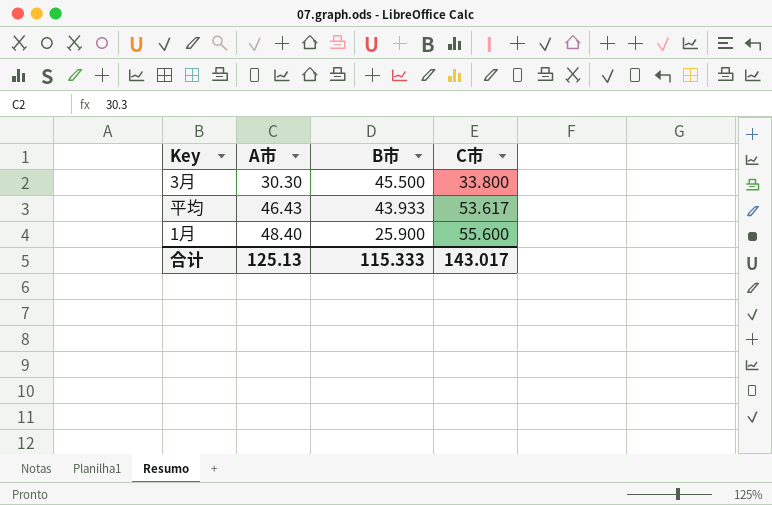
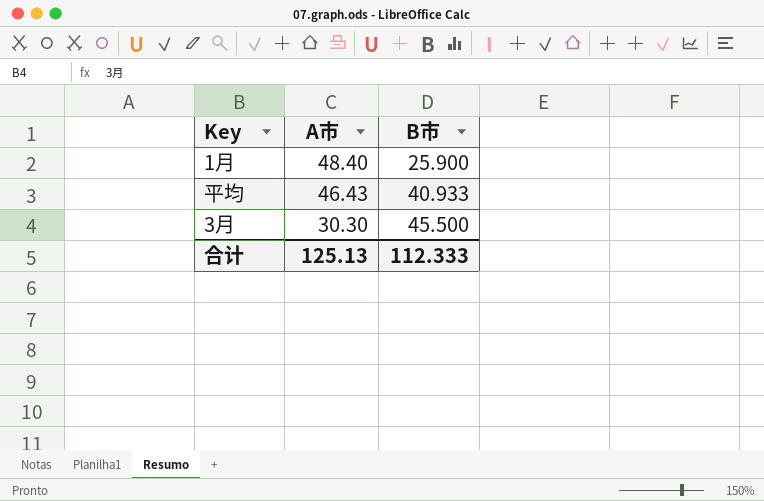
row order: A市 ascending -> A市 descending
column C市 | position: 4 -> none
平均 | B市: 43.933 -> 40.933
合计 | B市: 115.333 -> 112.333

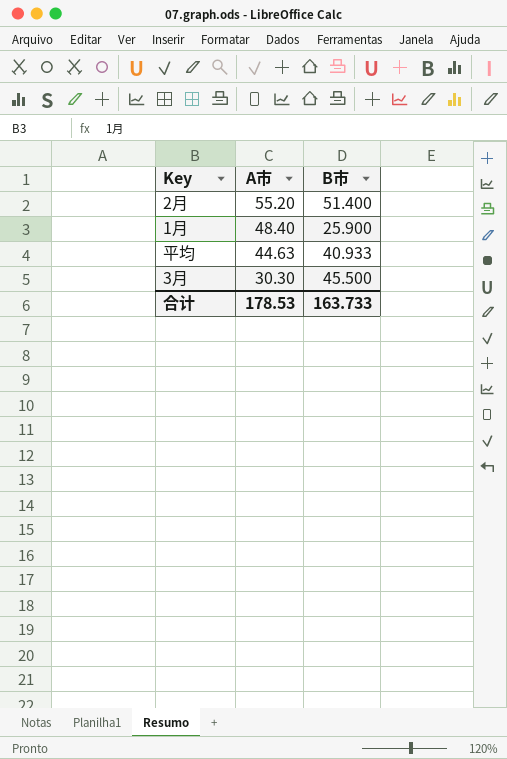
row 2月: none -> 55.20 | 51.400
平均 | A市: 46.43 -> 44.63
合计 | A市: 125.13 -> 178.53
合计 | B市: 112.333 -> 163.733

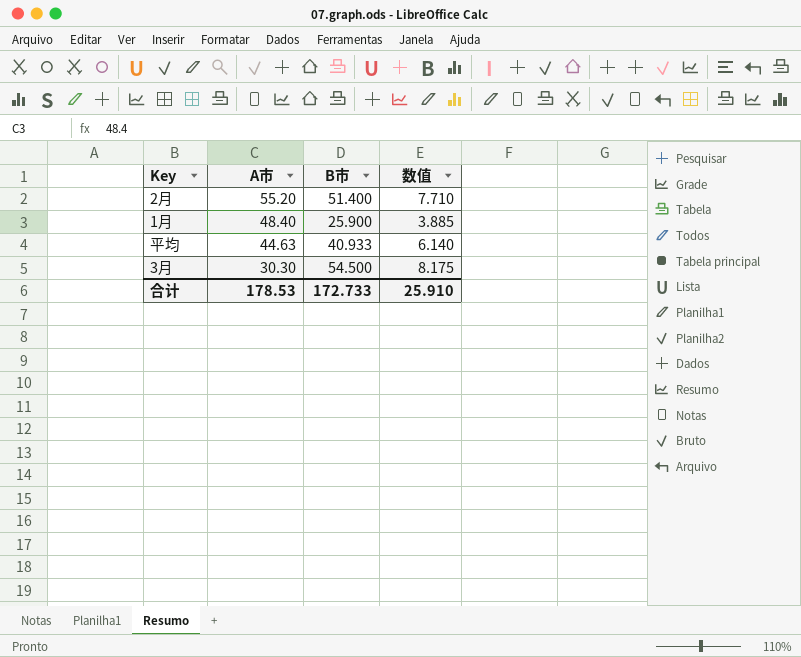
column 数值 | formula: none -> [B市] * 0.15
3月 | B市: 45.500 -> 54.500
合计 | B市: 163.733 -> 172.733

